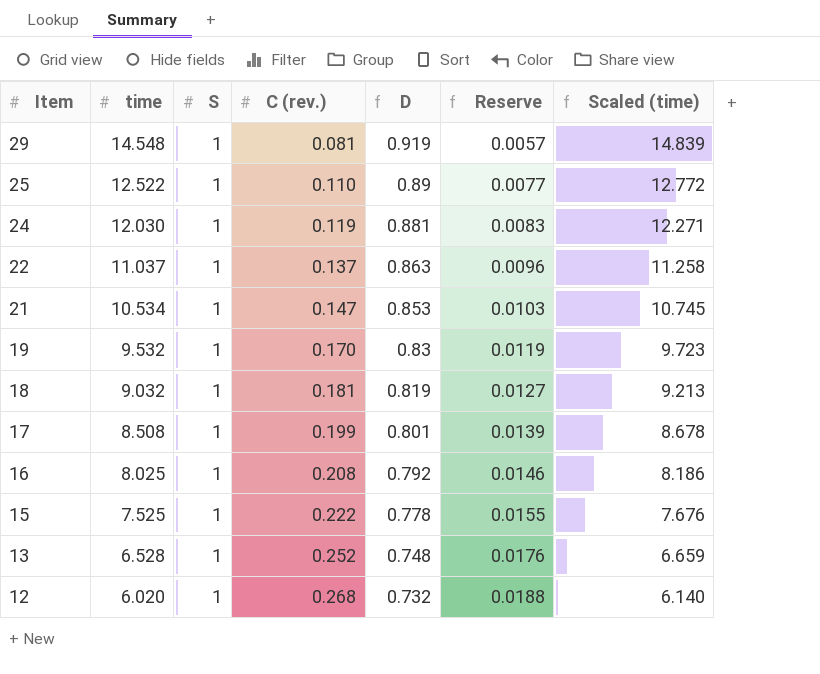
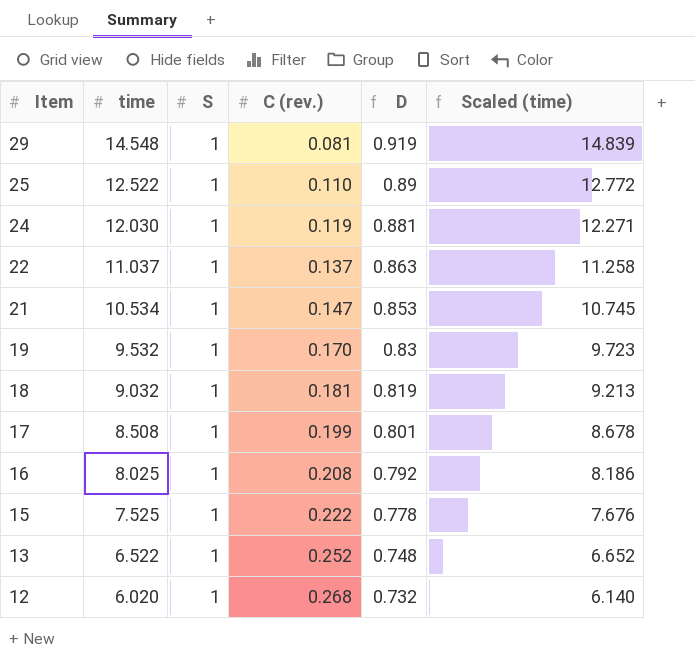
column Reserve | formula: [C (rev.)] * 0.07 -> none
13 | time: 6.528 -> 6.522
13 | Scaled (time): 6.659 -> 6.652

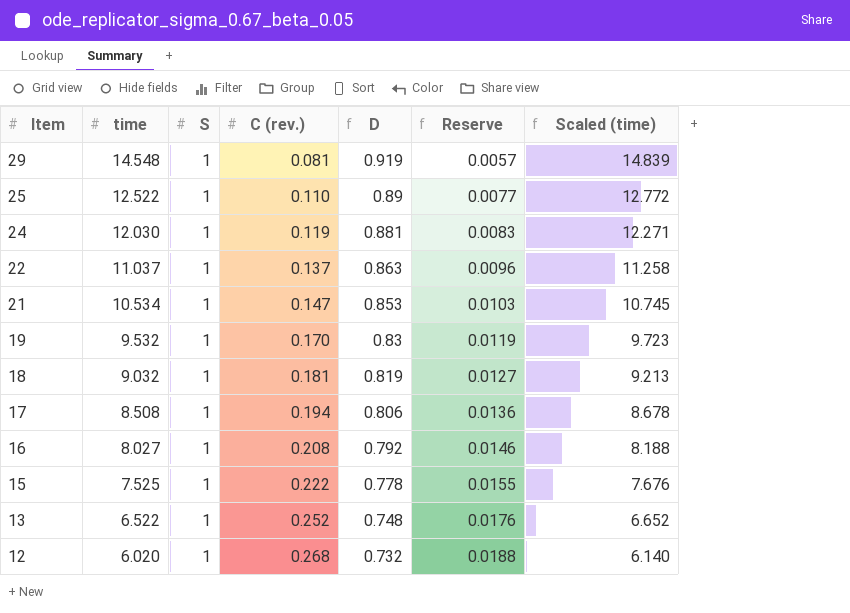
column Reserve | formula: none -> [C (rev.)] * 0.07
17 | C (rev.): 0.199 -> 0.194
17 | D: 0.801 -> 0.806
16 | time: 8.025 -> 8.027
16 | Scaled (time): 8.186 -> 8.188

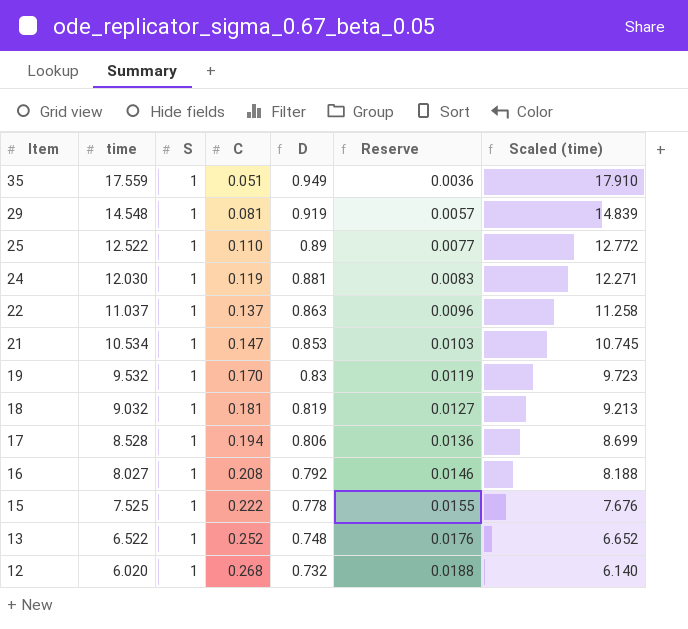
column name: C (rev.) -> C
row 35: none -> 17.559 | 1 | 0.051 | 0.949 | 0.0036 | 17.910
17 | time: 8.508 -> 8.528
17 | Scaled (time): 8.678 -> 8.699

